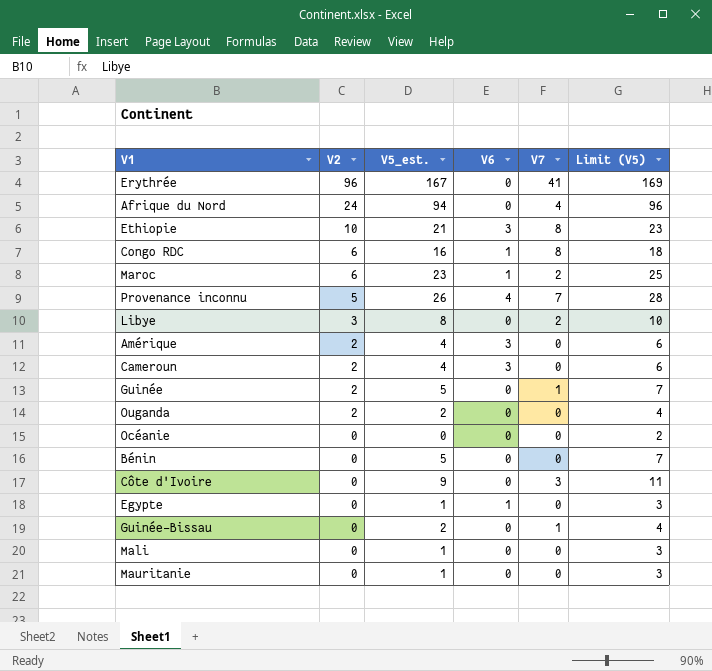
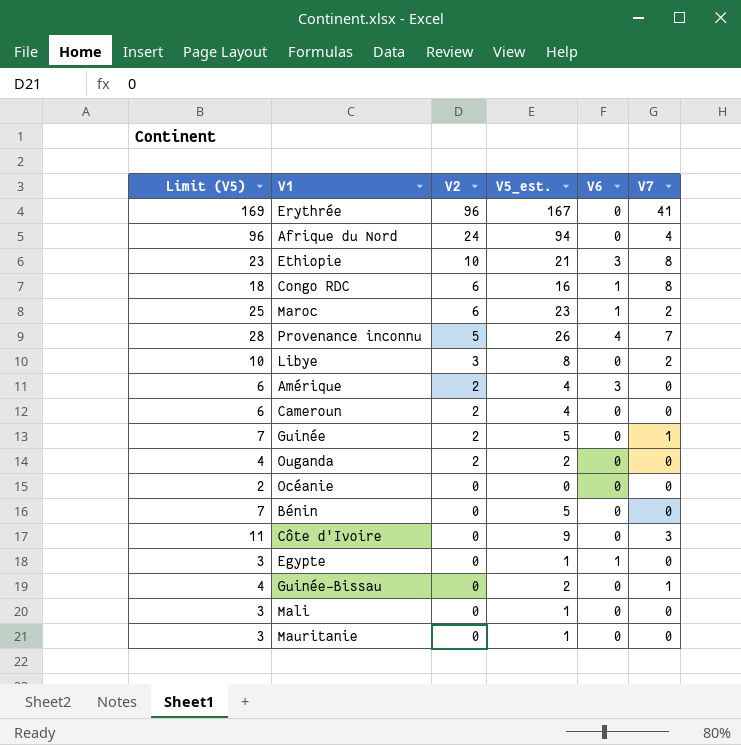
column Limit (V5) | position: 6 -> 1
Cameroun | V6: 3 -> 0

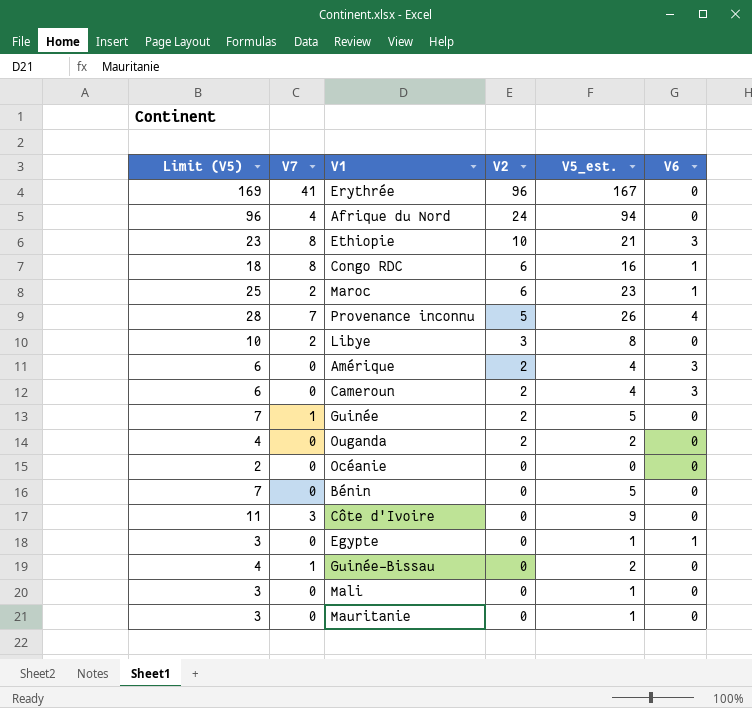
column V7 | position: 6 -> 2
Cameroun | V6: 0 -> 3

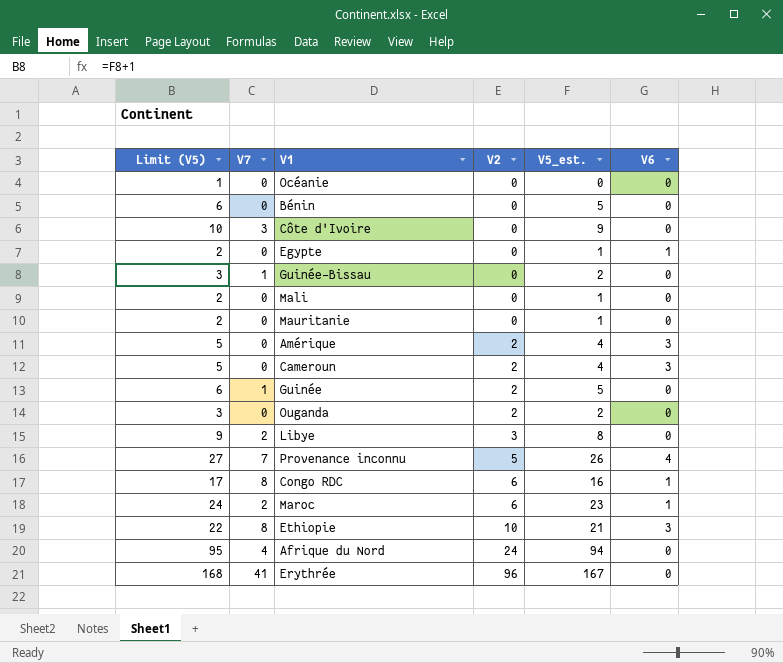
row order: V2 descending -> V2 ascending
column Limit (V5) | formula: [V5_est.] + 2 -> [V5_est.] + 1

